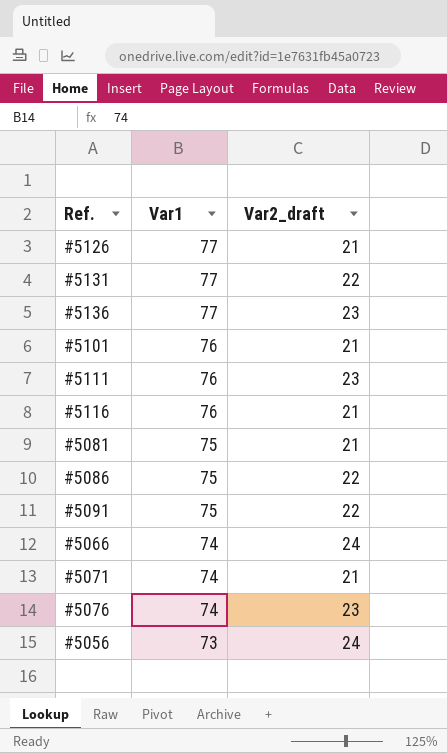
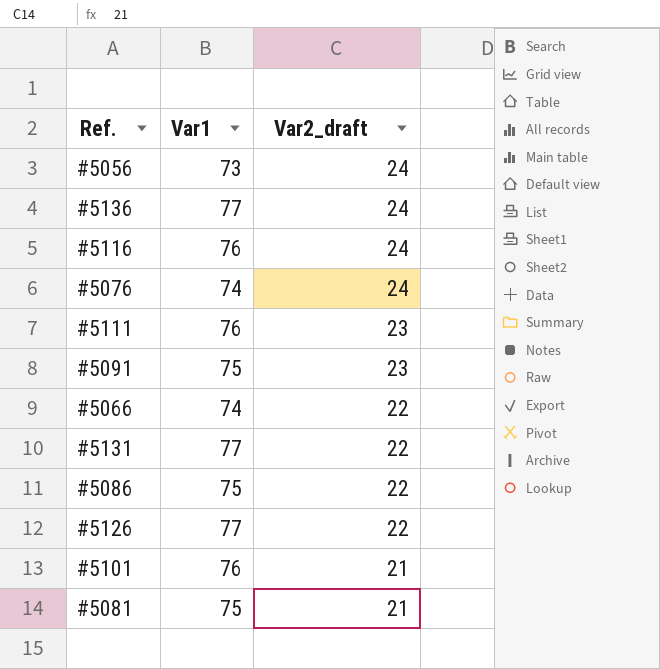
row order: Var1 descending -> Var2_draft descending
row #5071: 74 | 21 -> none
#5136 | Var2_draft: 23 -> 24
#5116 | Var2_draft: 21 -> 24
#5076 | Var2_draft: 23 -> 24
#5091 | Var2_draft: 22 -> 23
#5066 | Var2_draft: 24 -> 22
#5126 | Var2_draft: 21 -> 22

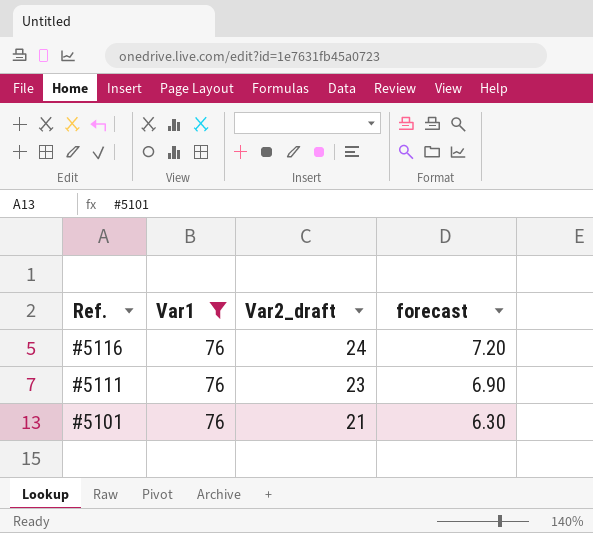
filter: none -> Var1 = 76
column forecast | formula: none -> [Var2_draft] * 0.3

